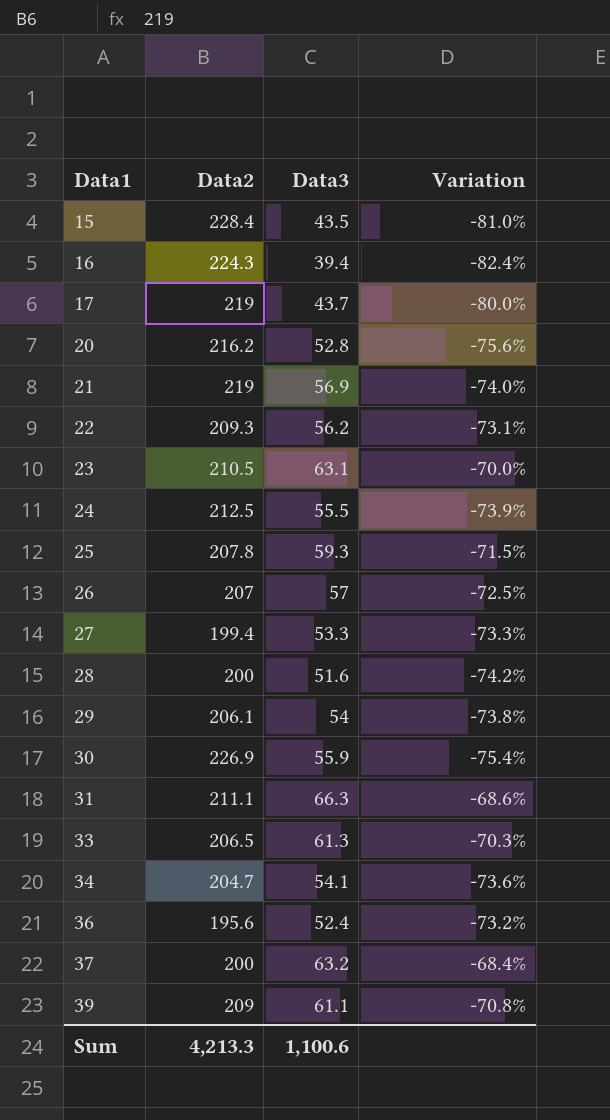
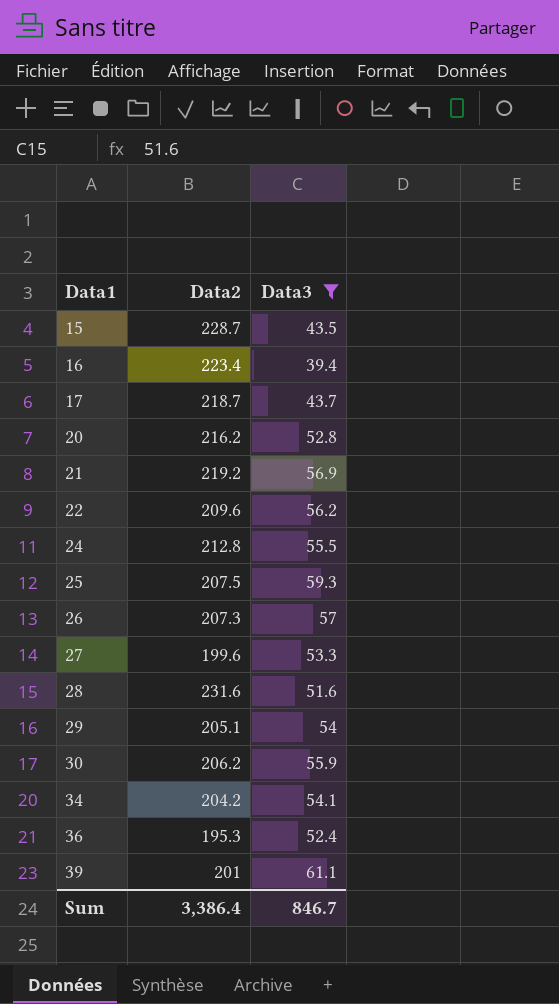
filter: none -> Data3 <= 61.1
column Variation | formula: ([Data3] - [Data2]) / [Data2] -> none
15 | Data2: 228.4 -> 228.7
16 | Data2: 224.3 -> 223.4
17 | Data2: 219 -> 218.7
21 | Data2: 219 -> 219.2
22 | Data2: 209.3 -> 209.6
24 | Data2: 212.5 -> 212.8
25 | Data2: 207.8 -> 207.5
26 | Data2: 207 -> 207.3
27 | Data2: 199.4 -> 199.6
28 | Data2: 200 -> 231.6
29 | Data2: 206.1 -> 205.1
30 | Data2: 226.9 -> 206.2
34 | Data2: 204.7 -> 204.2
36 | Data2: 195.6 -> 195.3
39 | Data2: 209 -> 201
Sum | Data2: 4,213.3 -> 3,386.4
Sum | Data3: 1,100.6 -> 846.7

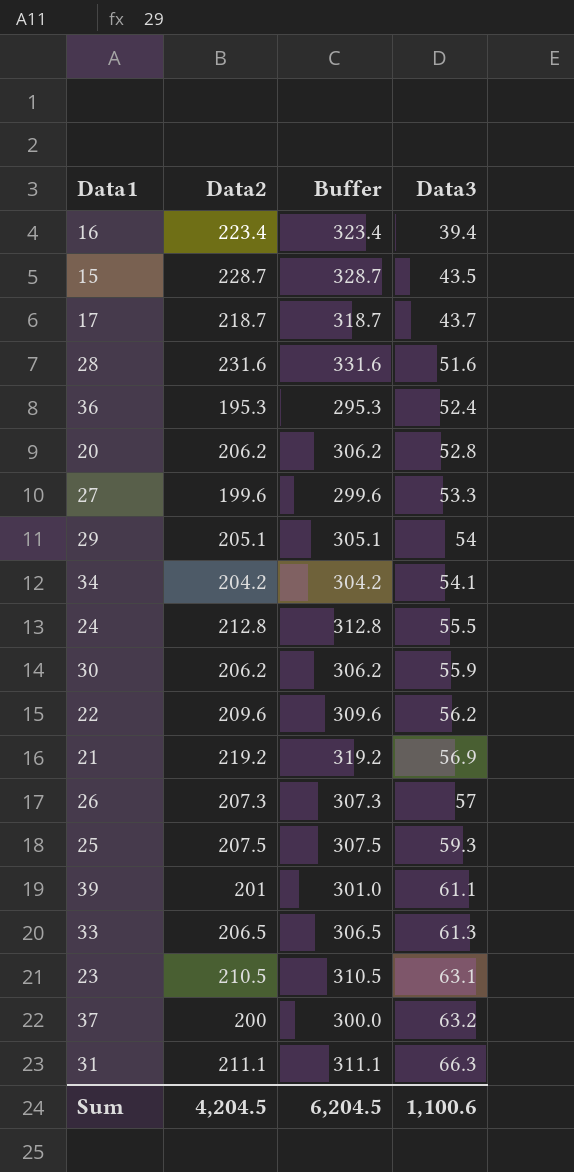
filter: Data3 <= 61.1 -> none
row order: Data1 ascending -> Data3 ascending
column Buffer | formula: none -> [Data2] + 100
20 | Data2: 216.2 -> 206.2
Sum | Data2: 3,386.4 -> 4,204.5
Sum | Data3: 846.7 -> 1,100.6

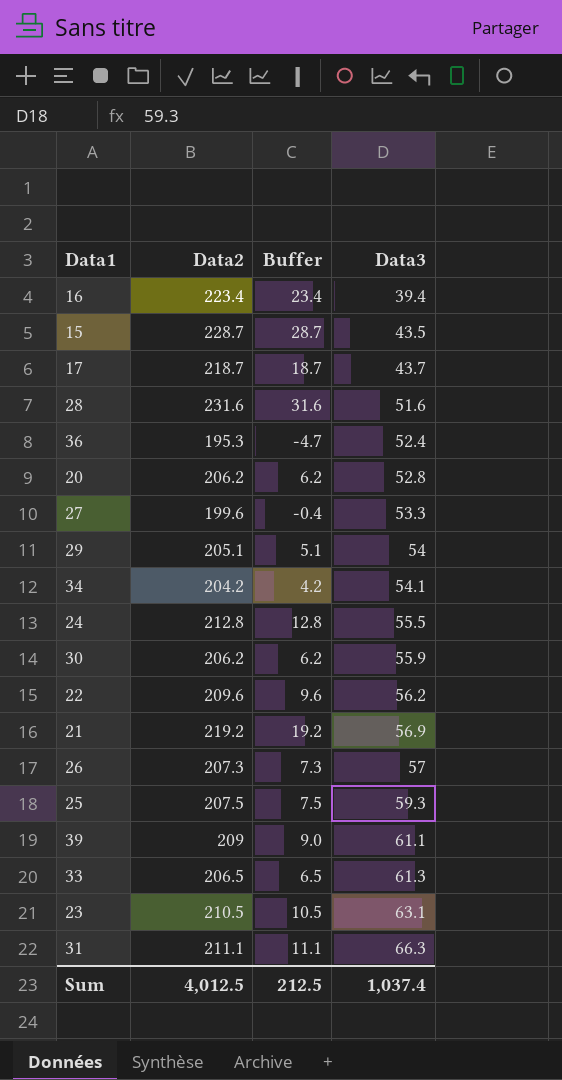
column Buffer | formula: [Data2] + 100 -> [Data2] - 200
row 37: 200 | 300.0 | 63.2 -> none
39 | Data2: 201 -> 209
Sum | Data2: 4,204.5 -> 4,012.5
Sum | Buffer: 6,204.5 -> 212.5
Sum | Data3: 1,100.6 -> 1,037.4

